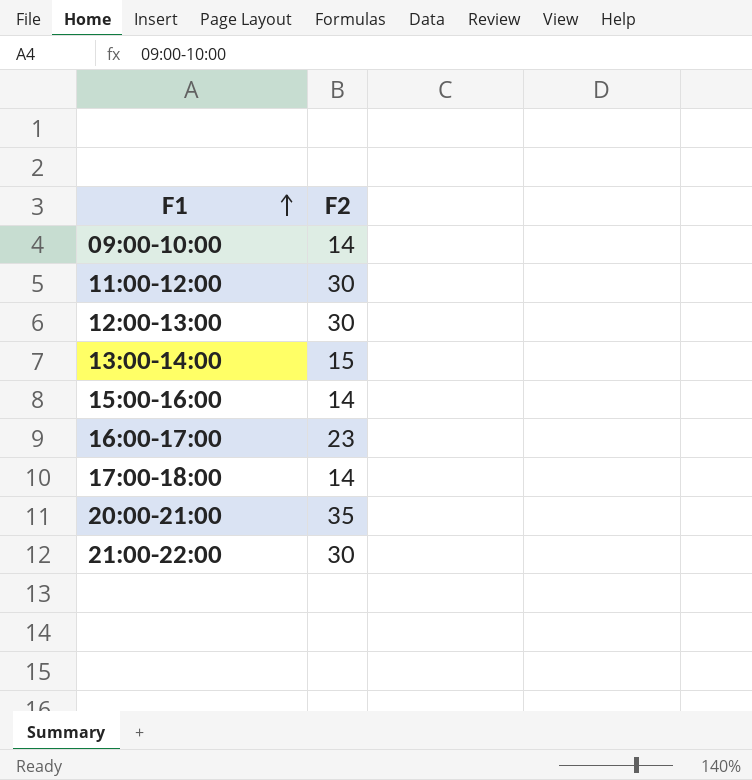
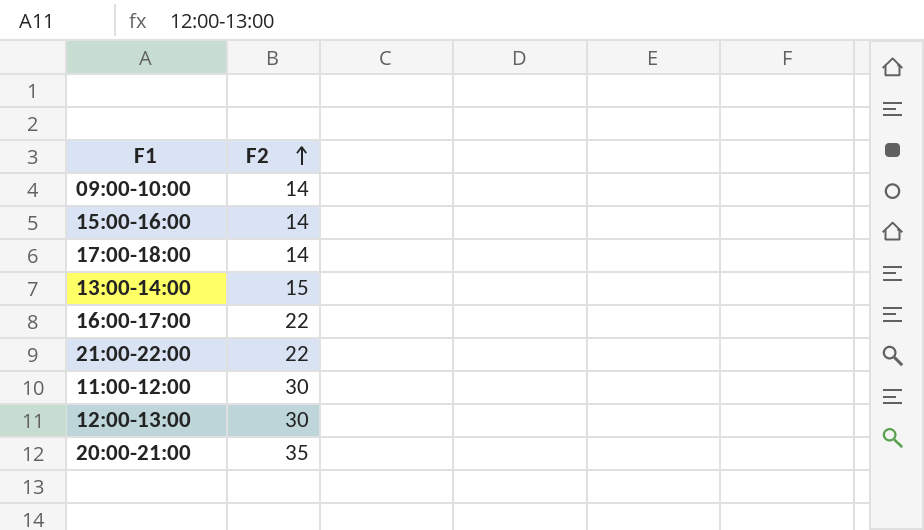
row order: F1 ascending -> F2 ascending
16:00-17:00 | F2: 23 -> 22
21:00-22:00 | F2: 30 -> 22

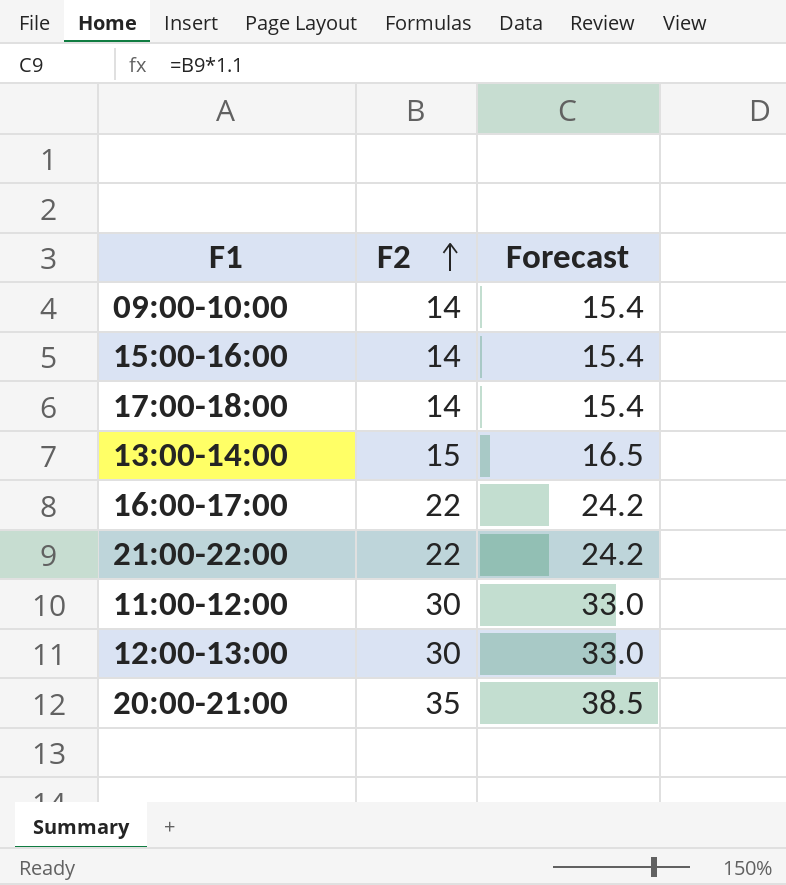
column Forecast | formula: none -> [F2] * 1.1

